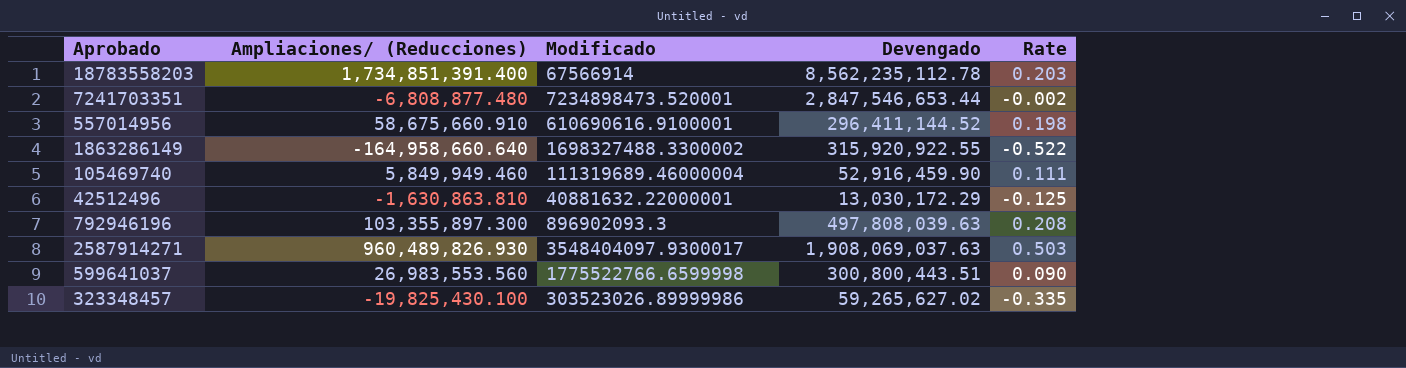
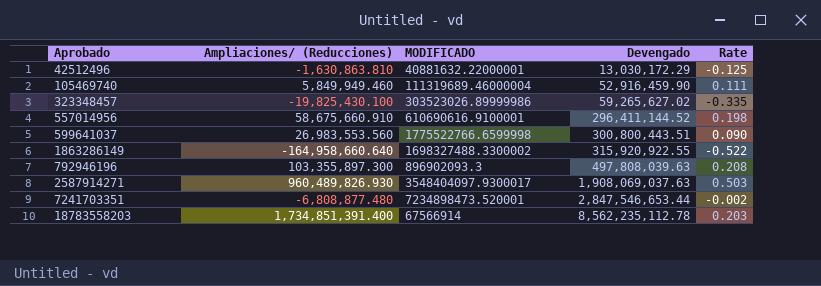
row order: none -> Devengado ascending
column name: Modificado -> MODIFICADO

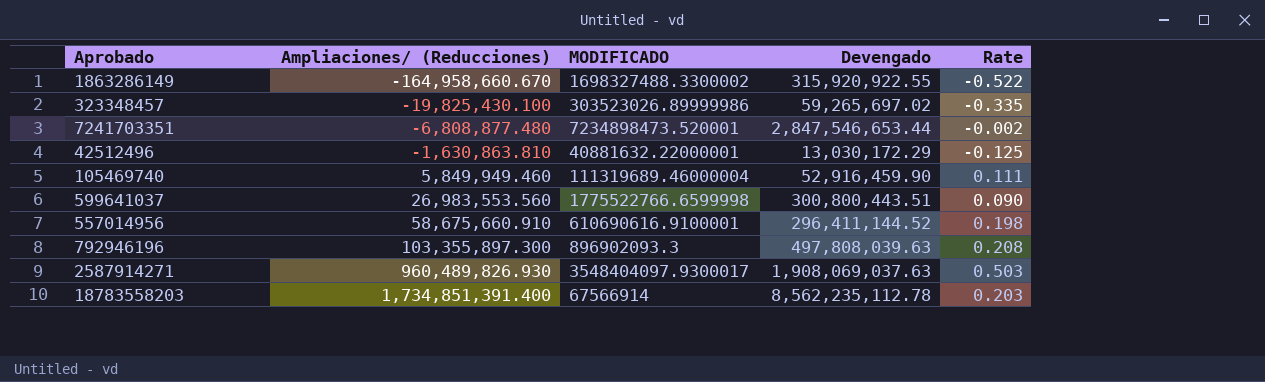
row order: Devengado ascending -> Ampliaciones/ (Reducciones) ascending
1863286149 | Ampliaciones/ (Reducciones): -164,958,660.640 -> -164,958,660.670
323348457 | Devengado: 59,265,627.02 -> 59,265,697.02

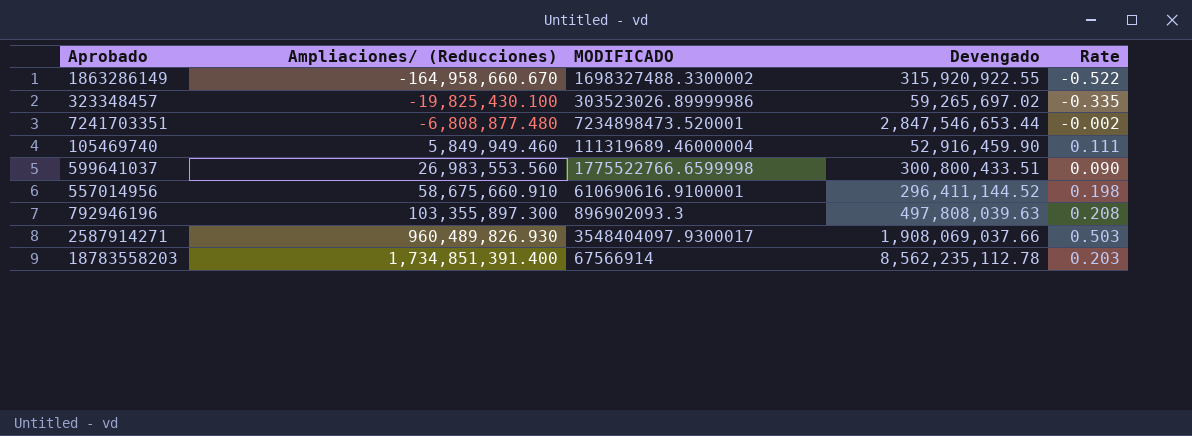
row 42512496: -1,630,863.810 | 40881632.22000001 | 13,030,172.29 | -0.125 -> none
599641037 | Devengado: 300,800,443.51 -> 300,800,433.51
2587914271 | Devengado: 1,908,069,037.63 -> 1,908,069,037.66

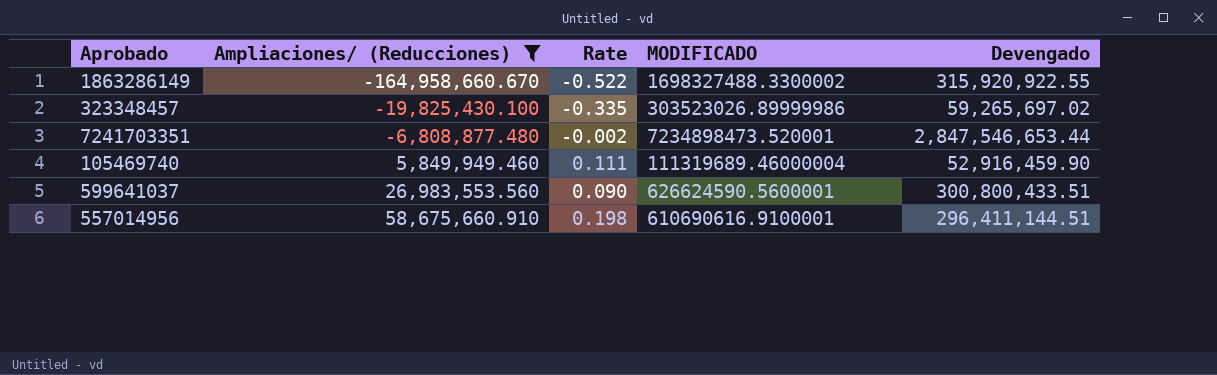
filter: none -> Ampliaciones/ (Reducciones) <= 58,675,660.910
column Rate | position: 5 -> 3
599641037 | MODIFICADO: 1775522766.6599998 -> 626624590.5600001
557014956 | Devengado: 296,411,144.52 -> 296,411,144.51

